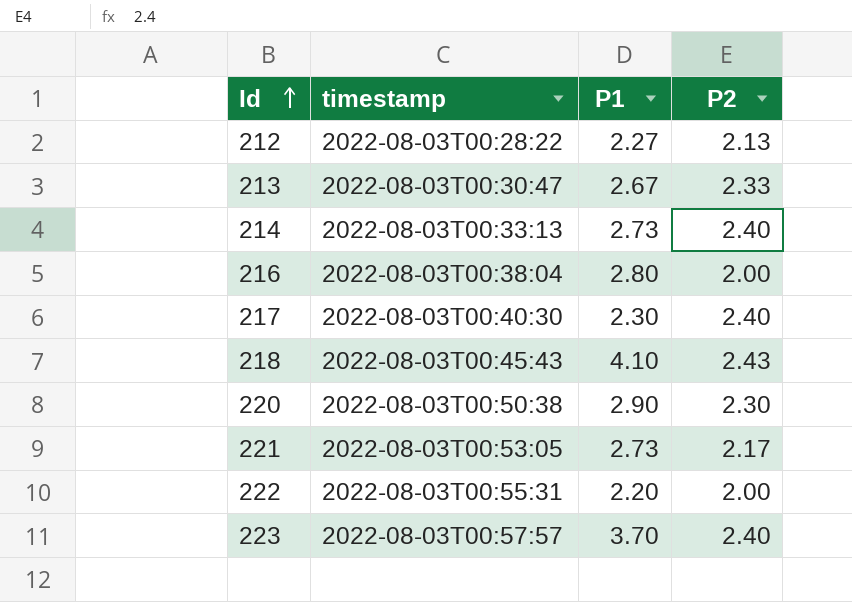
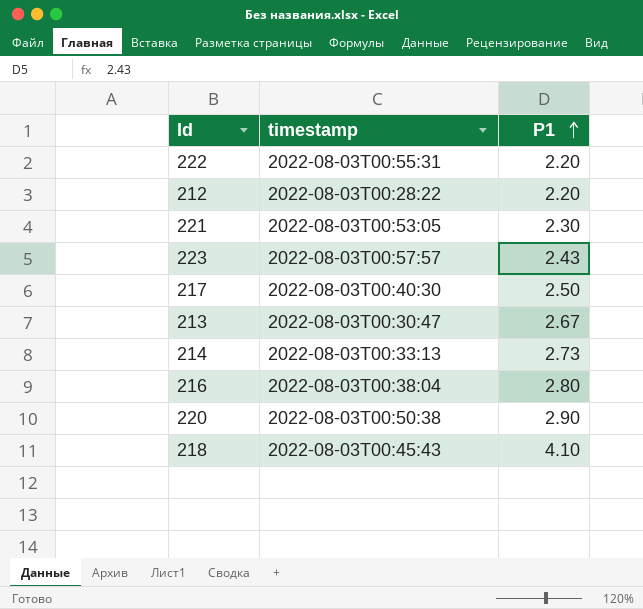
row order: Id ascending -> P1 ascending
column P2 | position: 4 -> none
212 | P1: 2.27 -> 2.20
221 | P1: 2.73 -> 2.30
223 | P1: 3.70 -> 2.43
217 | P1: 2.30 -> 2.50

